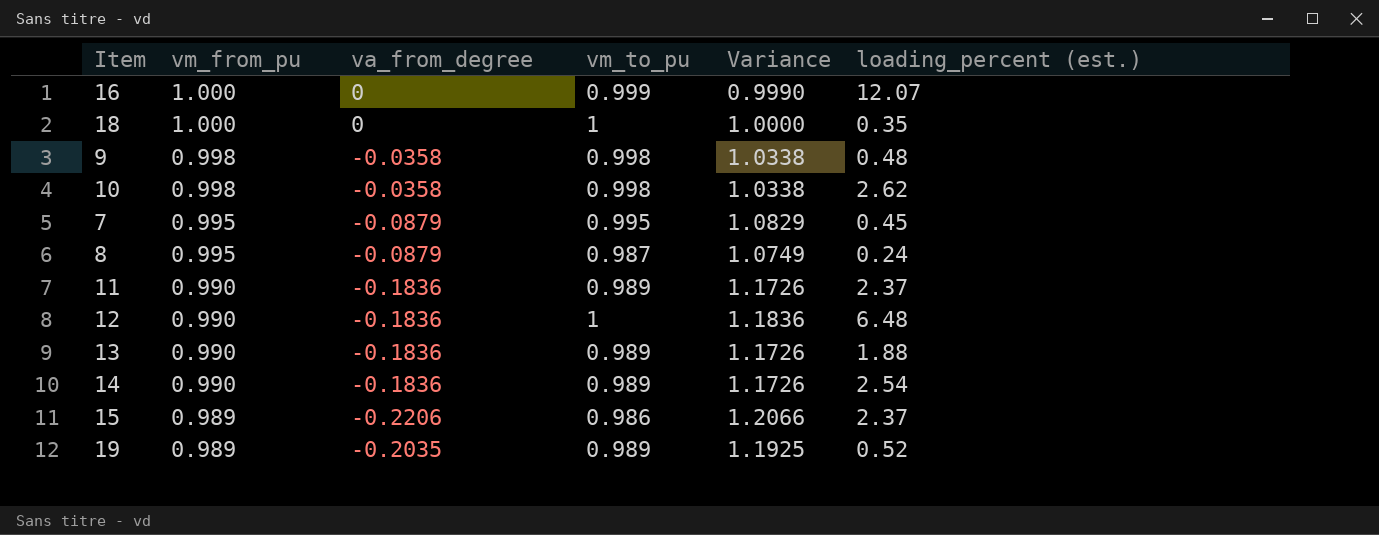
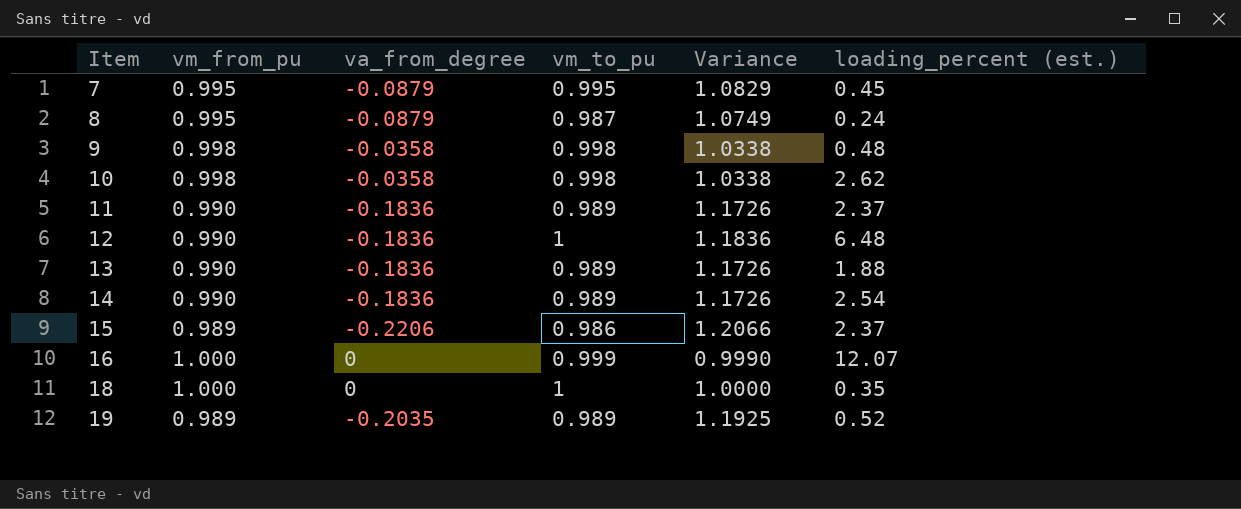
row order: vm_from_pu descending -> Item ascending

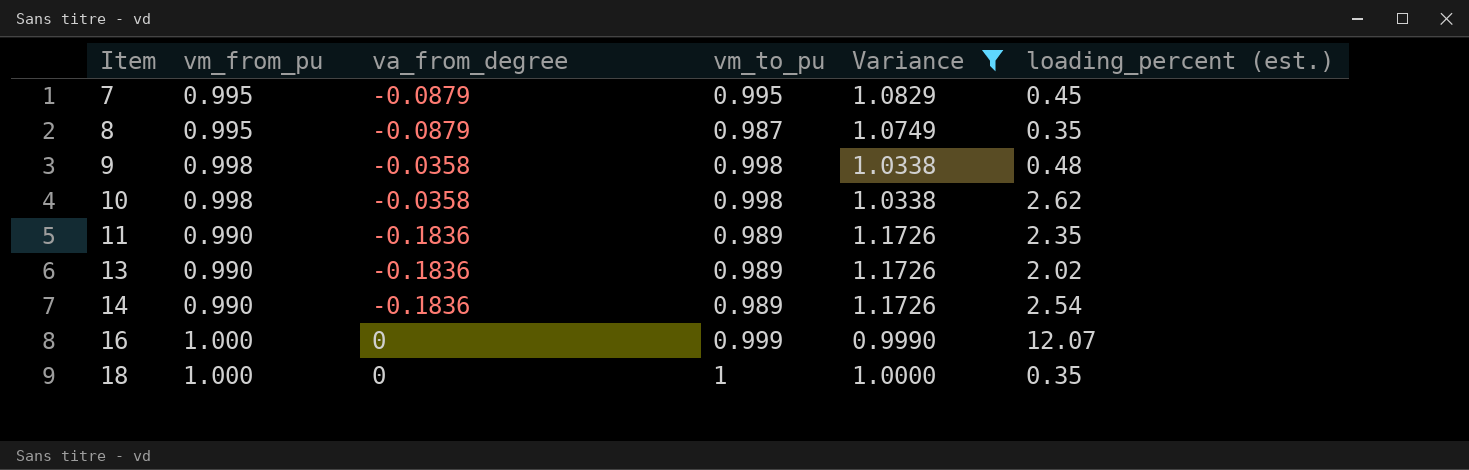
filter: none -> Variance <= 1.1726
8 | loading_percent (est.): 0.24 -> 0.35
11 | loading_percent (est.): 2.37 -> 2.35
13 | loading_percent (est.): 1.88 -> 2.02

